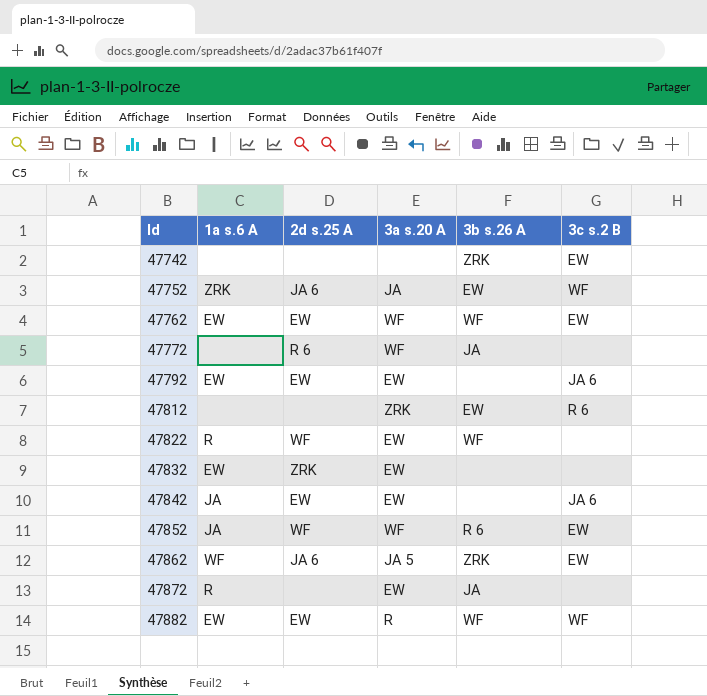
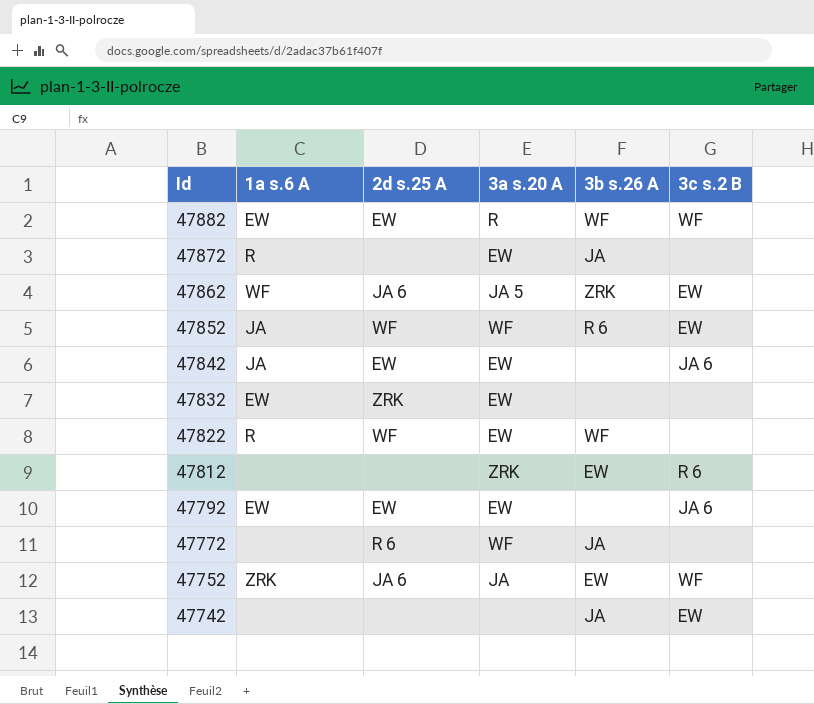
row order: Id ascending -> Id descending
row 47762: EW | EW | WF | WF | EW -> none
47742 | 3b s.26 A: ZRK -> JA

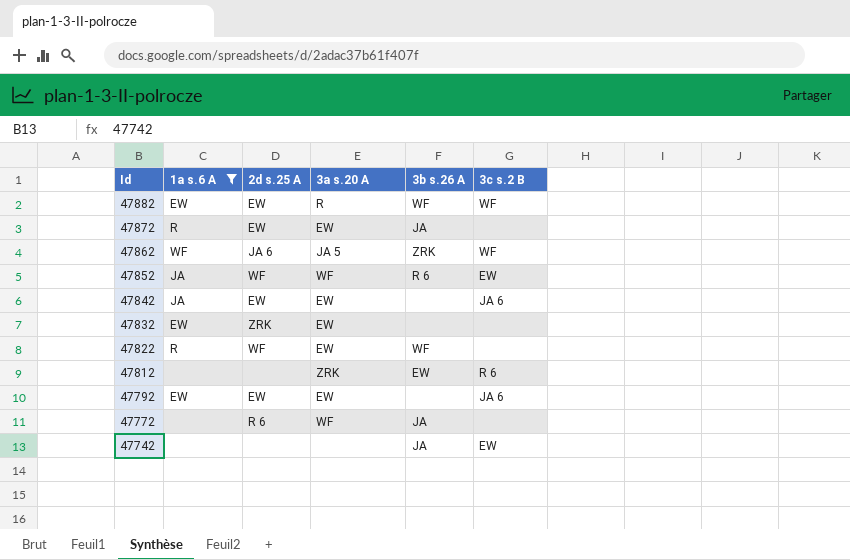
filter: none -> 1a s.6 A != ZRK
47872 | 2d s.25 A: none -> EW
47862 | 3c s.2 B: EW -> WF

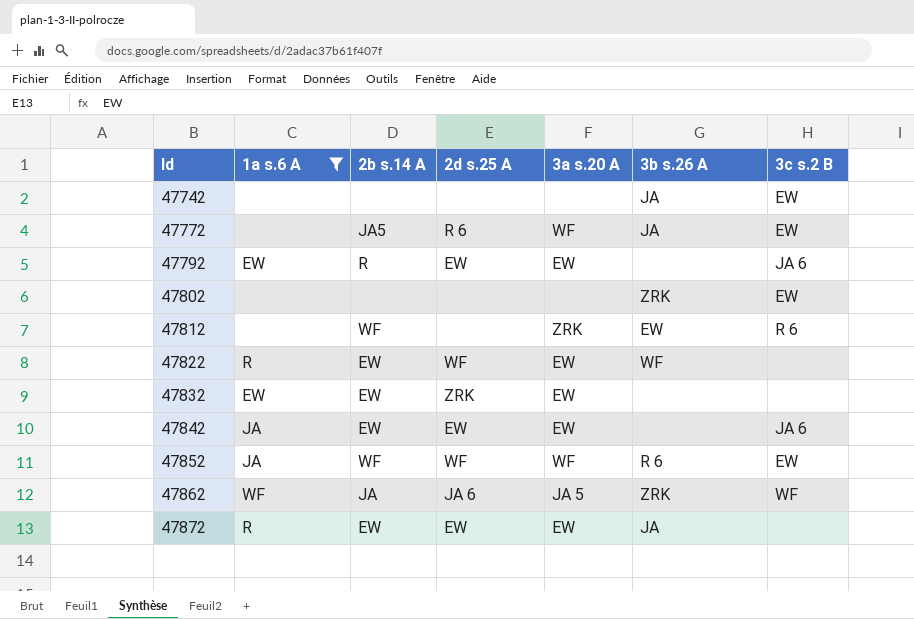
row order: Id descending -> Id ascending
column 2b s.14 A | position: none -> 3
row 47882: EW | EW | R | WF | WF -> none
47772 | 3c s.2 B: none -> EW
row 47802: none -> none | none | none | none | ZRK | EW

